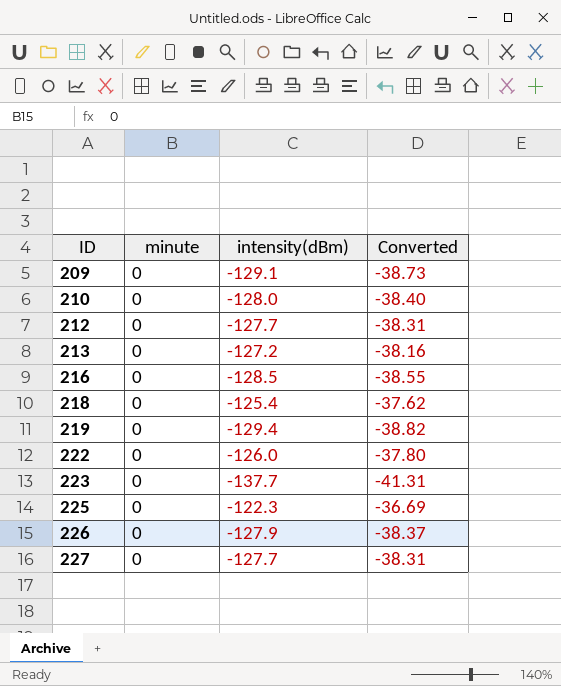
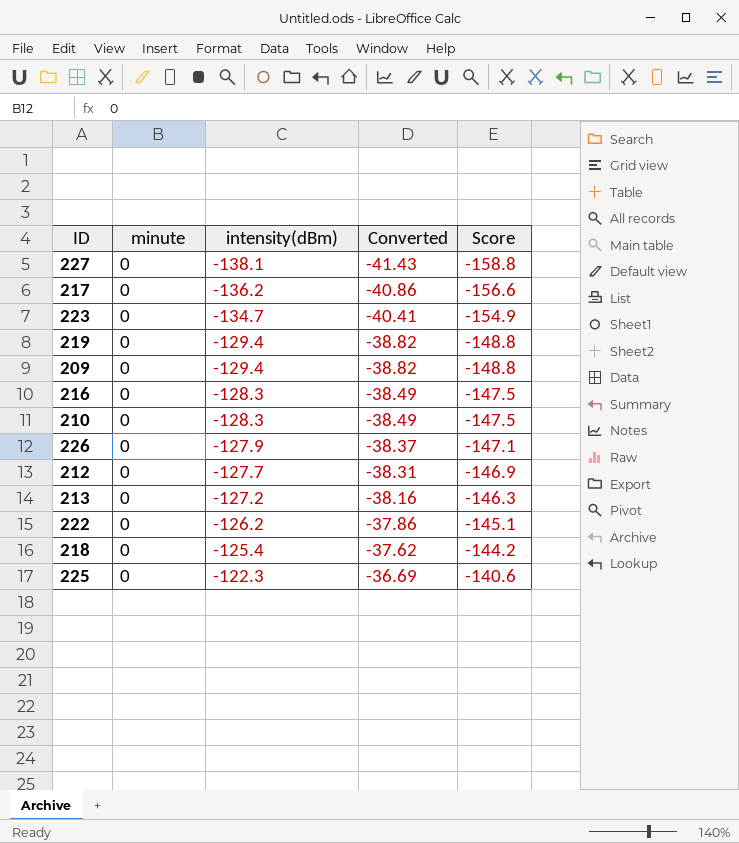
row order: ID ascending -> intensity(dBm) ascending
column Score | formula: none -> [intensity(dBm)] * 1.15
227 | intensity(dBm): -127.7 -> -138.1
227 | Converted: -38.31 -> -41.43
row 217: none -> 0 | -136.2 | -40.86 | -156.6
223 | intensity(dBm): -137.7 -> -134.7
223 | Converted: -41.31 -> -40.41
209 | intensity(dBm): -129.1 -> -129.4
209 | Converted: -38.73 -> -38.82
216 | intensity(dBm): -128.5 -> -128.3
216 | Converted: -38.55 -> -38.49
210 | intensity(dBm): -128.0 -> -128.3
210 | Converted: -38.40 -> -38.49
222 | intensity(dBm): -126.0 -> -126.2
222 | Converted: -37.80 -> -37.86

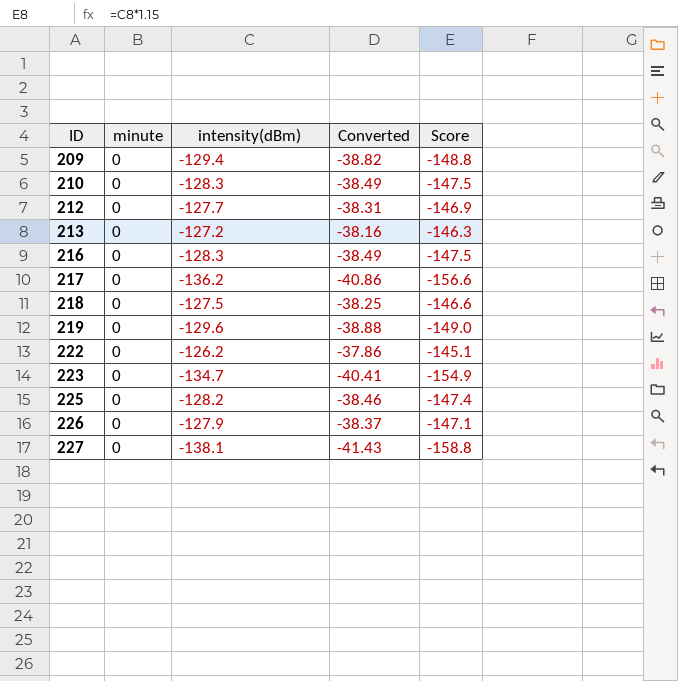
row order: intensity(dBm) ascending -> ID ascending
218 | intensity(dBm): -125.4 -> -127.5
218 | Converted: -37.62 -> -38.25
218 | Score: -144.2 -> -146.6
219 | intensity(dBm): -129.4 -> -129.6
219 | Converted: -38.82 -> -38.88
219 | Score: -148.8 -> -149.0
225 | intensity(dBm): -122.3 -> -128.2
225 | Converted: -36.69 -> -38.46
225 | Score: -140.6 -> -147.4

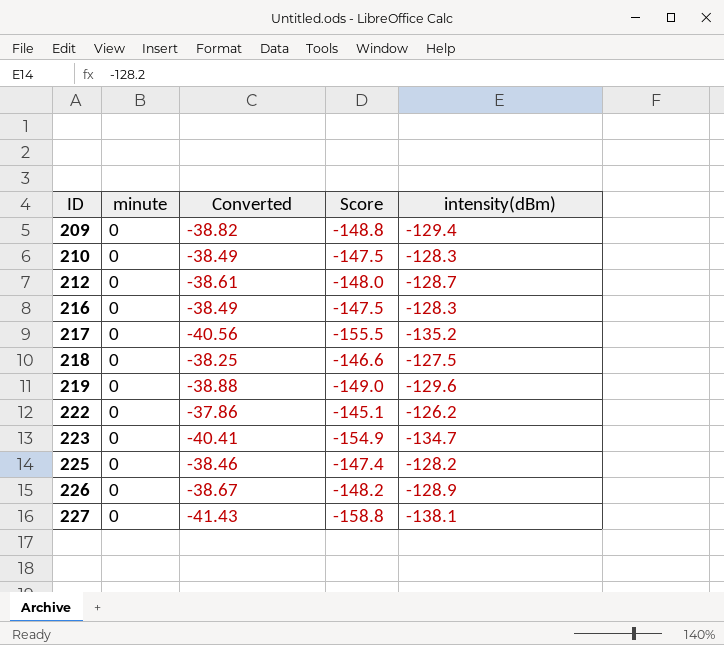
column intensity(dBm) | position: 3 -> 5
row 213: 0 | -127.2 | -38.16 | -146.3 -> none
212 | Converted: -38.31 -> -38.61
212 | Score: -146.9 -> -148.0
212 | intensity(dBm): -127.7 -> -128.7
217 | Converted: -40.86 -> -40.56
217 | Score: -156.6 -> -155.5
217 | intensity(dBm): -136.2 -> -135.2
226 | Converted: -38.37 -> -38.67
226 | Score: -147.1 -> -148.2
226 | intensity(dBm): -127.9 -> -128.9

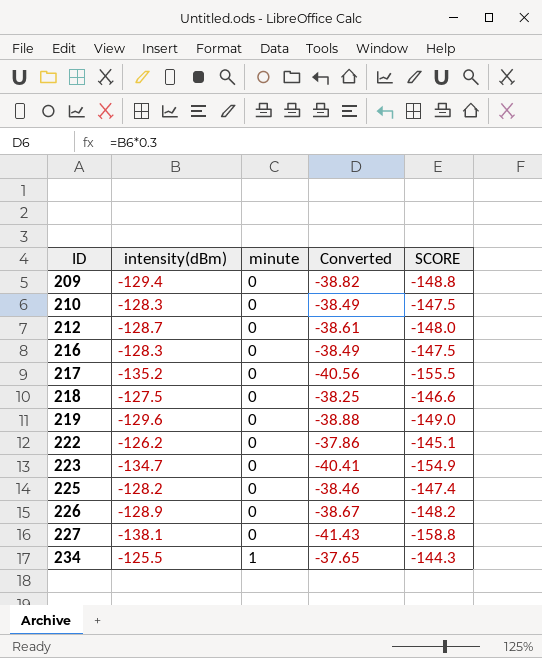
column intensity(dBm) | position: 5 -> 2
column name: Score -> SCORE
row 234: none -> -125.5 | 1 | -37.65 | -144.3

